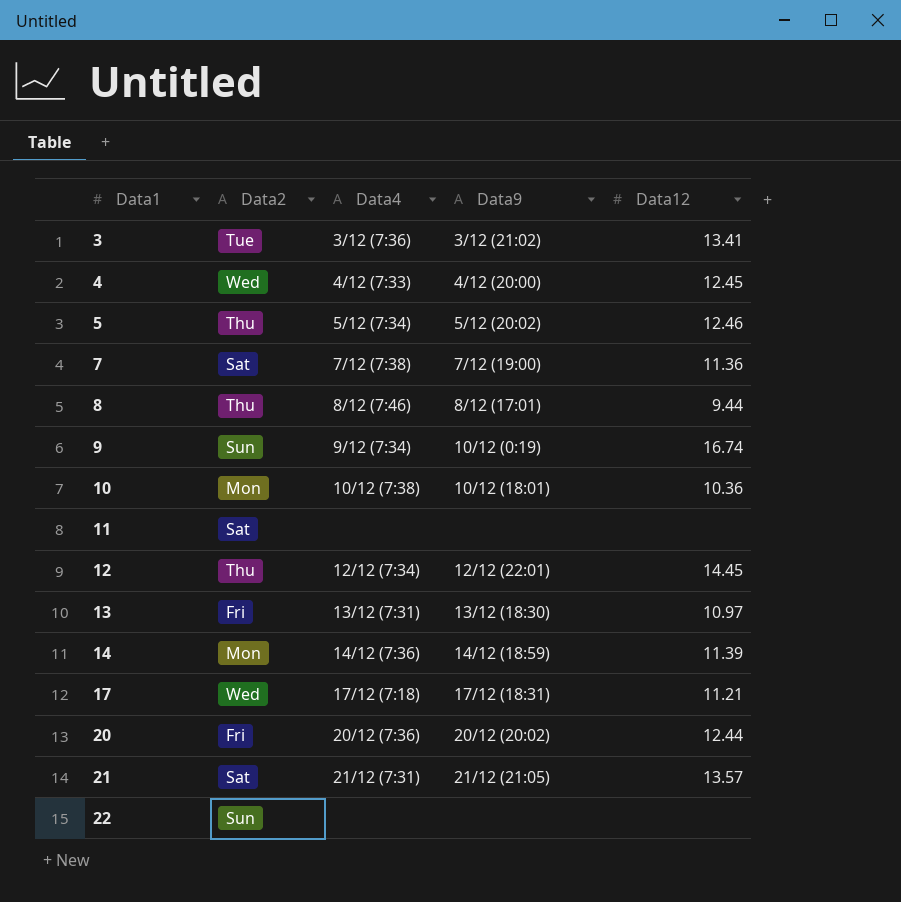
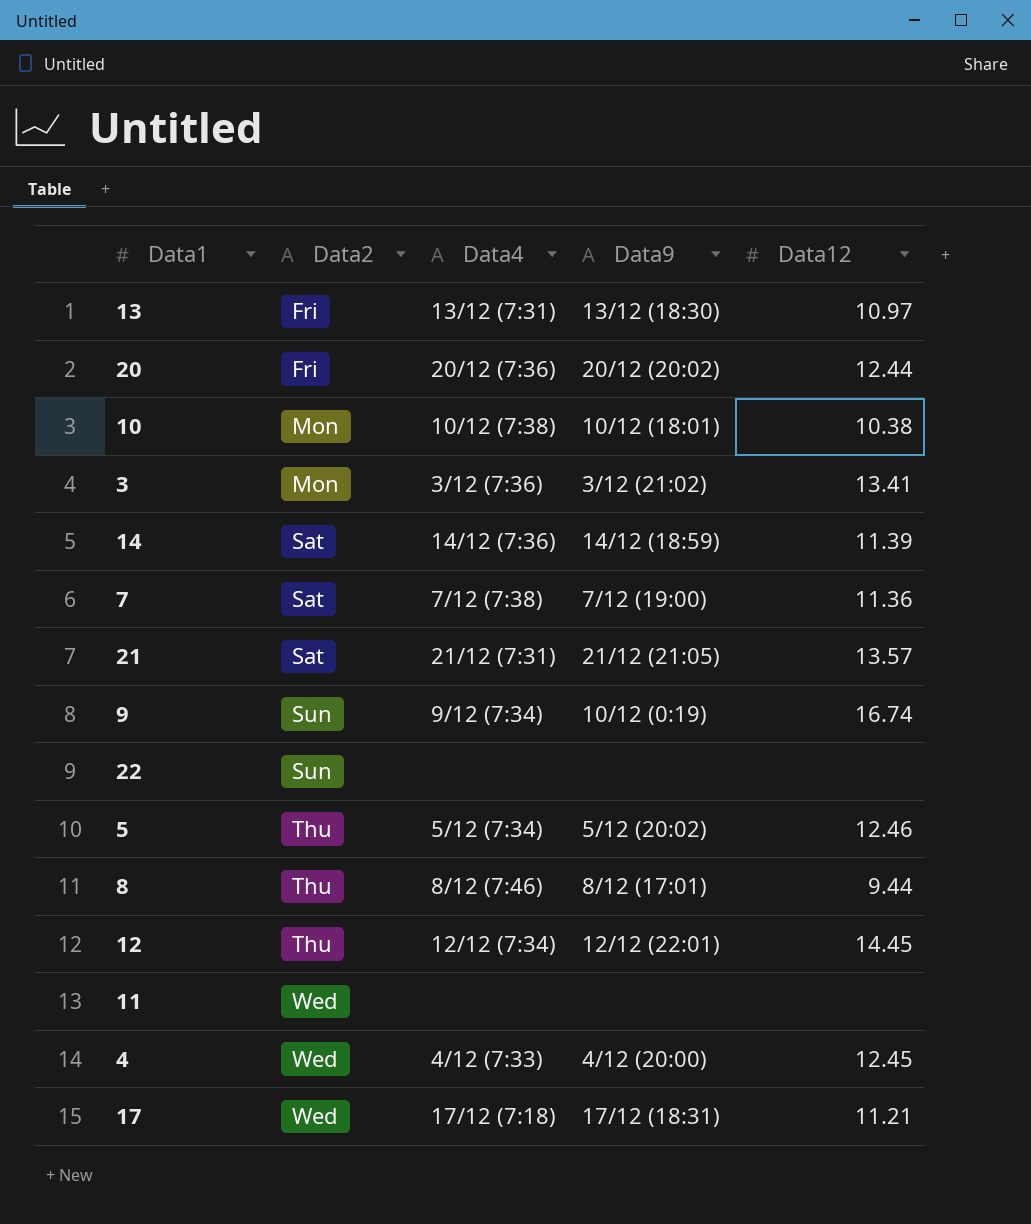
row order: Data1 ascending -> Data2 ascending
10 | Data12: 10.36 -> 10.38
3 | Data2: Tue -> Mon
14 | Data2: Mon -> Sat
11 | Data2: Sat -> Wed

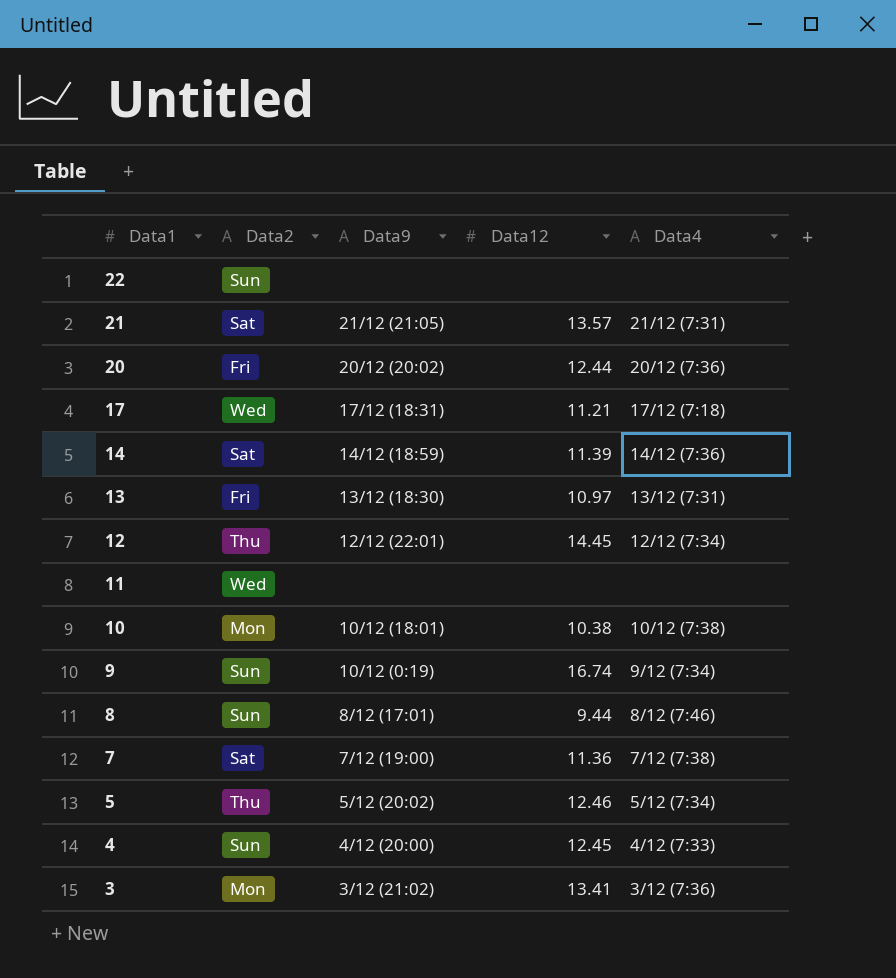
row order: Data2 ascending -> Data1 descending
column Data4 | position: 3 -> 5
8 | Data2: Thu -> Sun
4 | Data2: Wed -> Sun

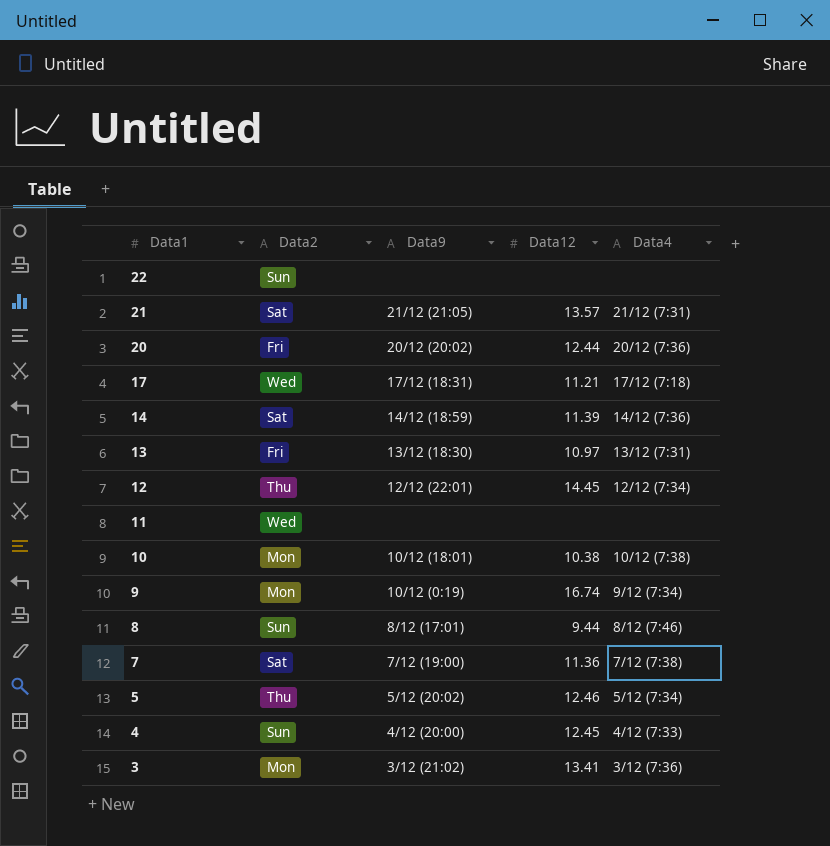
9 | Data2: Sun -> Mon

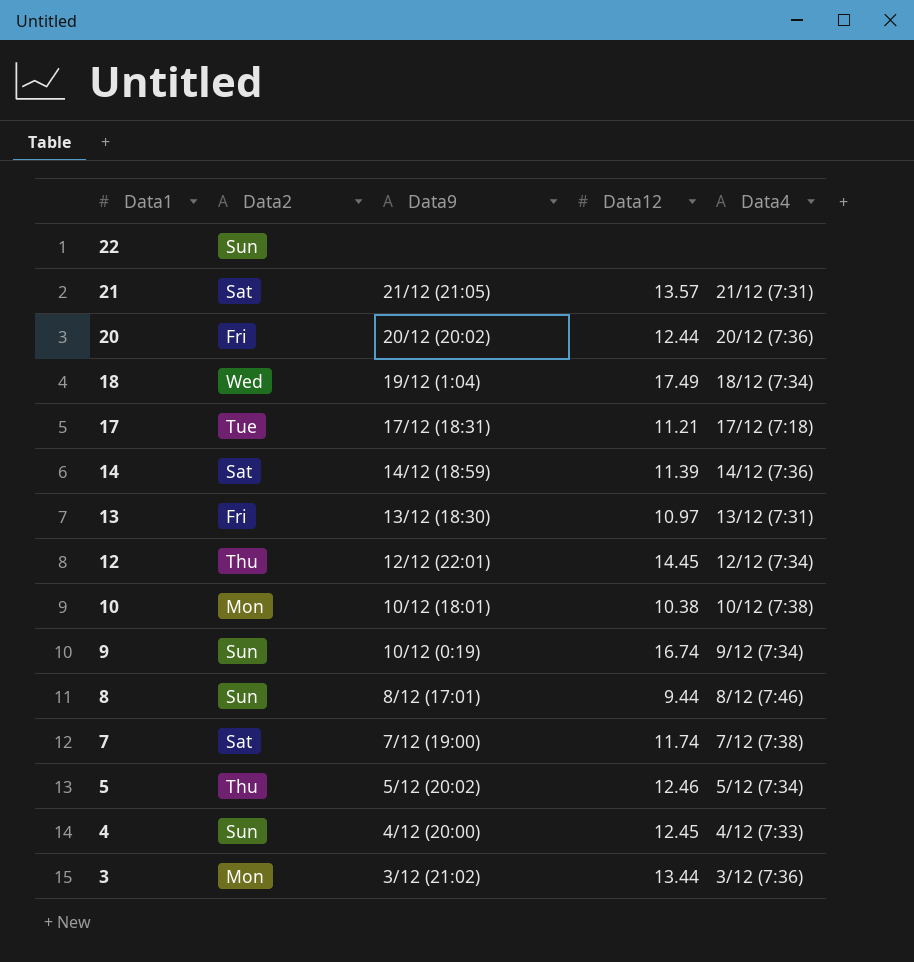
row 11: Wed | none | none | none -> none
row 18: none -> Wed | 19/12 (1:04) | 17.49 | 18/12 (7:34)
17 | Data2: Wed -> Tue
9 | Data2: Mon -> Sun
7 | Data12: 11.36 -> 11.74
3 | Data12: 13.41 -> 13.44

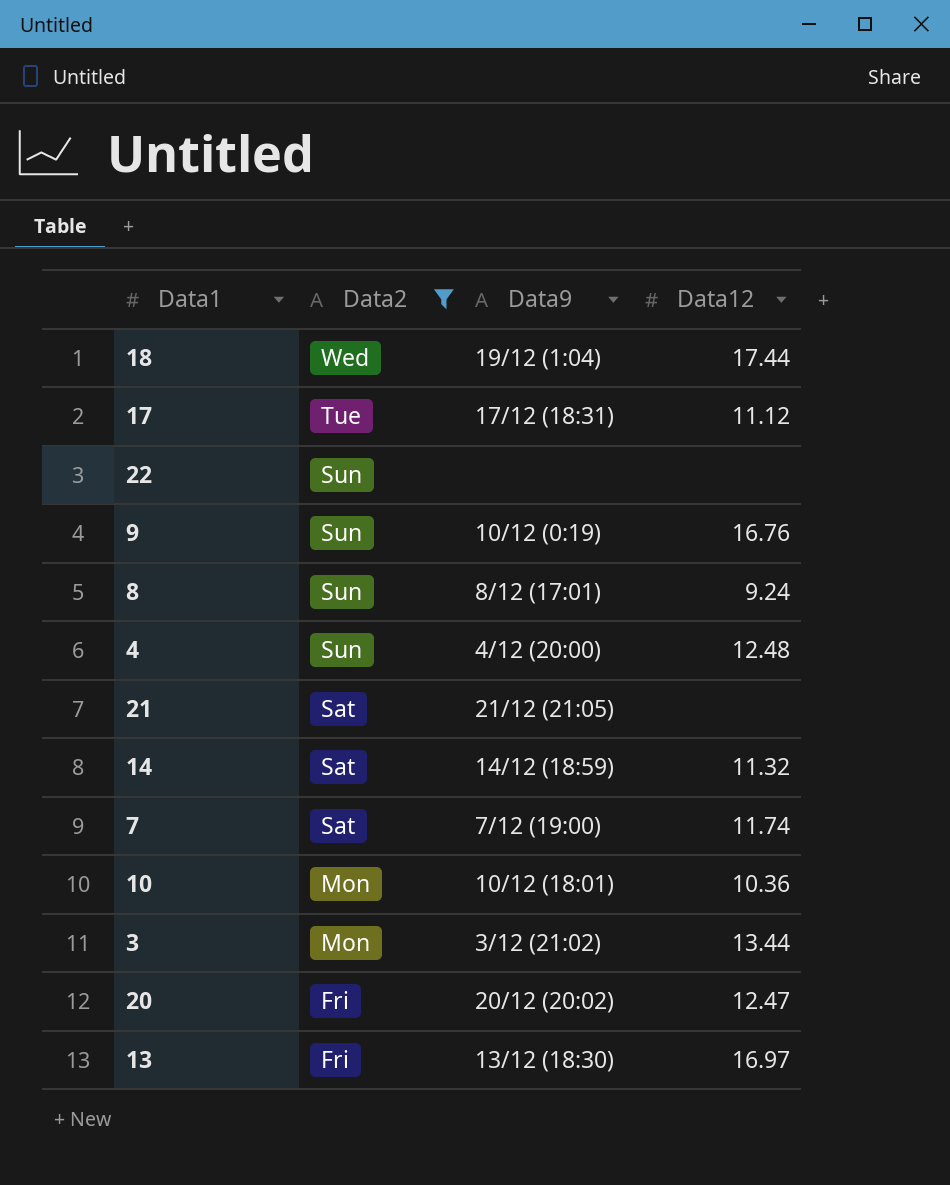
filter: none -> Data2 != Thu
row order: Data1 descending -> Data2 descending
column Data4 | position: 5 -> none
18 | Data12: 17.49 -> 17.44
17 | Data12: 11.21 -> 11.12
9 | Data12: 16.74 -> 16.76
8 | Data12: 9.44 -> 9.24
4 | Data12: 12.45 -> 12.48
21 | Data12: 13.57 -> none
14 | Data12: 11.39 -> 11.32
10 | Data12: 10.38 -> 10.36
20 | Data12: 12.44 -> 12.47
13 | Data12: 10.97 -> 16.97

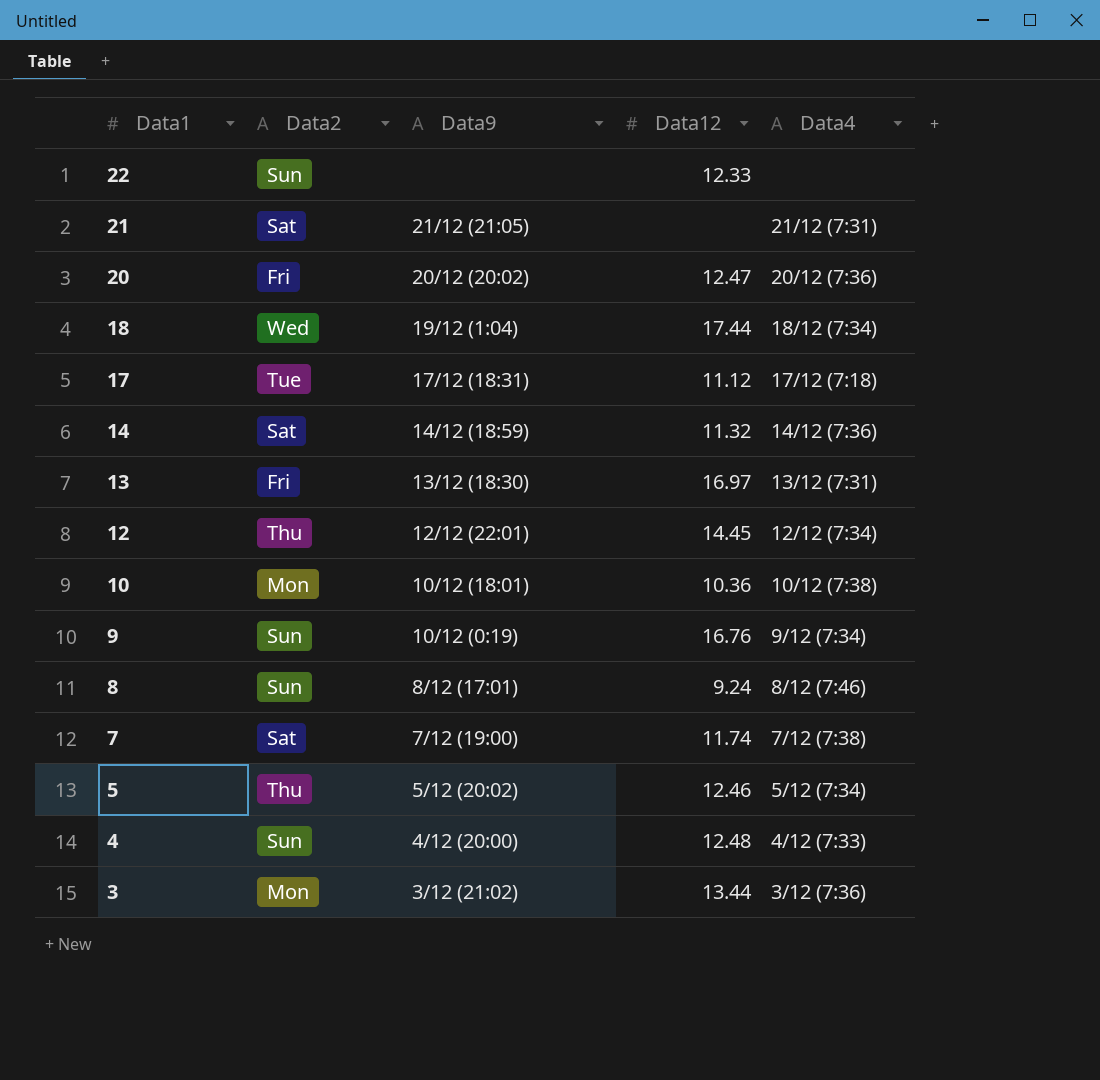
filter: Data2 != Thu -> none
row order: Data2 descending -> Data1 descending
column Data4 | position: none -> 5
22 | Data12: none -> 12.33

